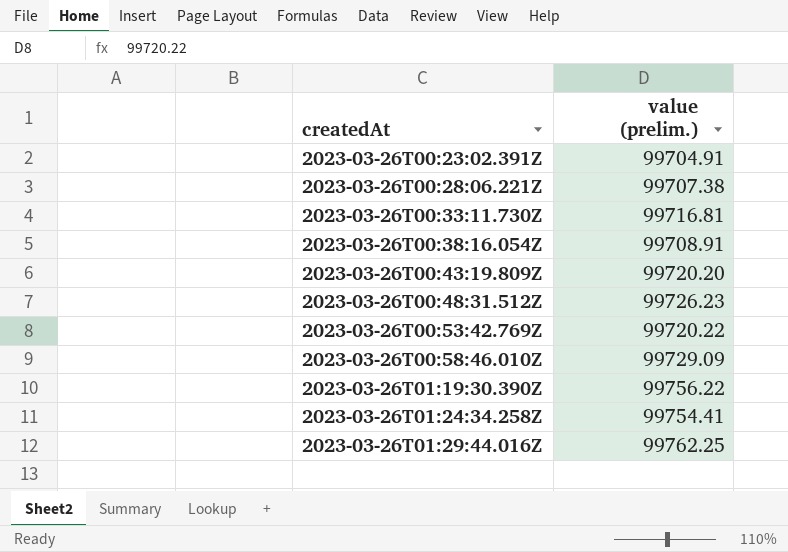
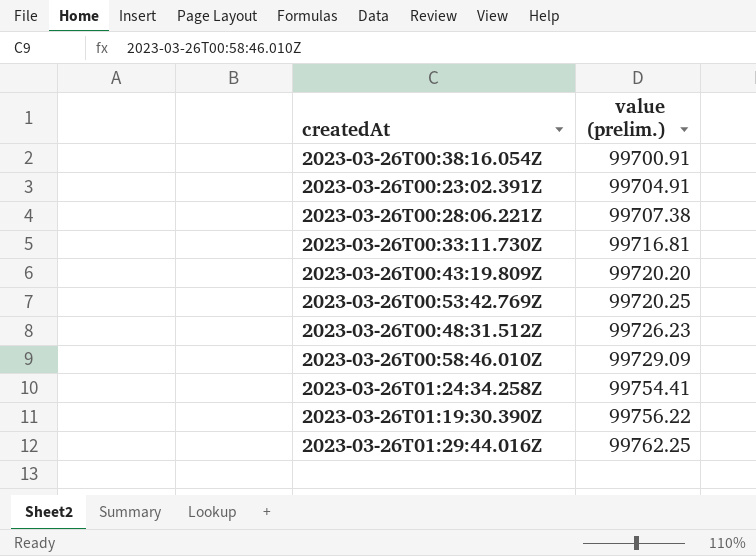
row order: createdAt ascending -> value (prelim.) ascending
2023-03-26T00:38:16.054Z | value (prelim.): 99708.91 -> 99700.91
2023-03-26T00:53:42.769Z | value (prelim.): 99720.22 -> 99720.25

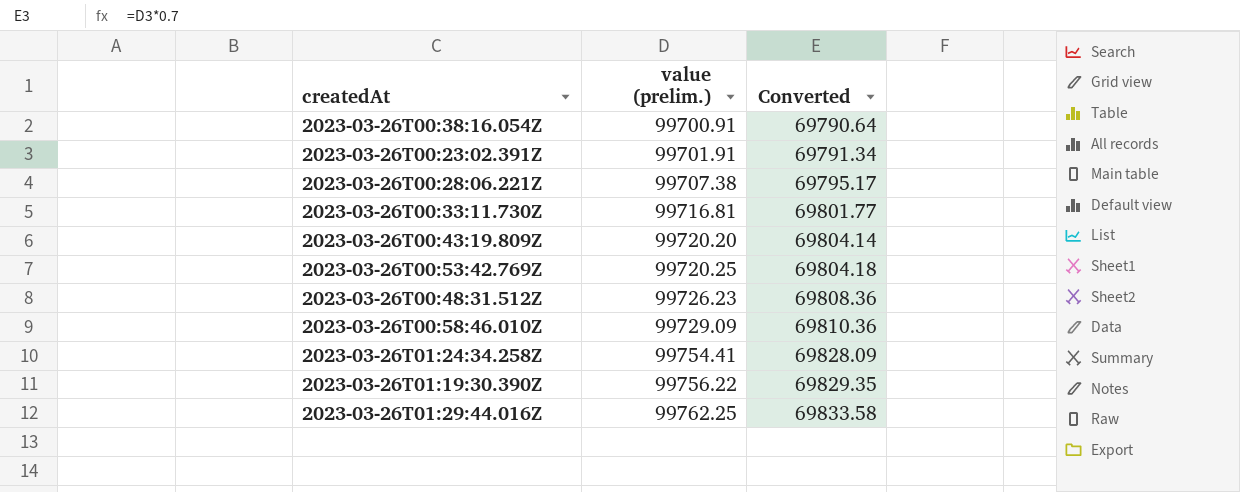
column Converted | formula: none -> [value (prelim.)] * 0.7
2023-03-26T00:23:02.391Z | value (prelim.): 99704.91 -> 99701.91

